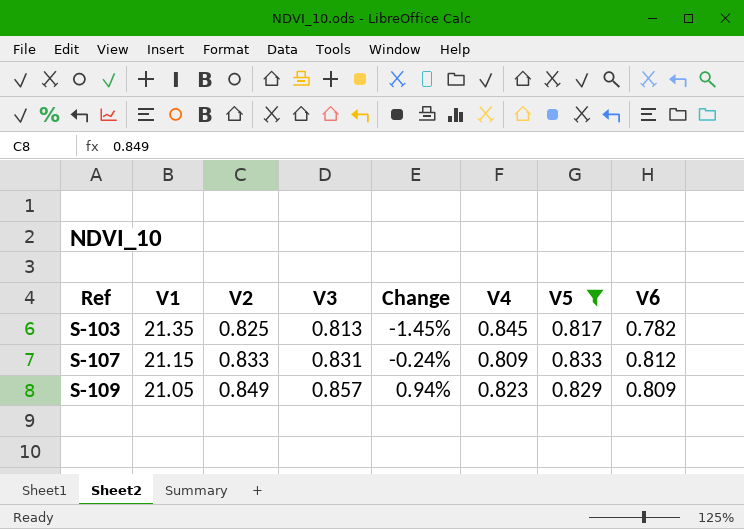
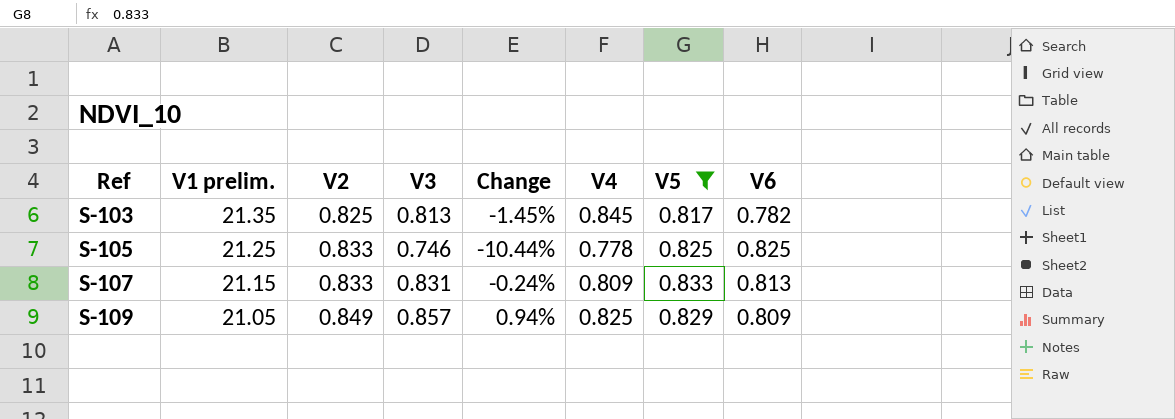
column name: V1 -> V1 prelim.
row S-105: none -> 21.25 | 0.833 | 0.746 | -10.44% | 0.778 | 0.825 | 0.825
S-107 | V6: 0.812 -> 0.813
S-109 | V4: 0.823 -> 0.825

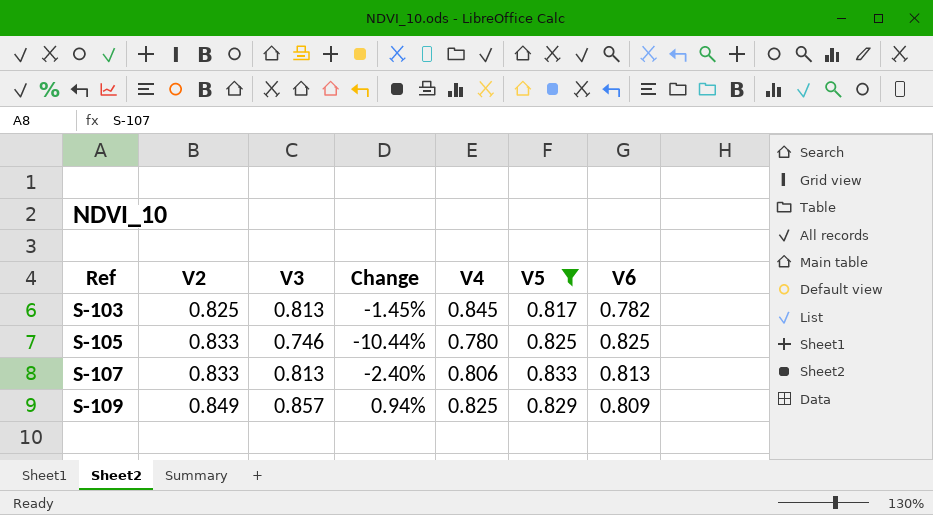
column V1 prelim. | position: 2 -> none
S-105 | V4: 0.778 -> 0.780
S-107 | V3: 0.831 -> 0.813
S-107 | Change: -0.24% -> -2.40%
S-107 | V4: 0.809 -> 0.806

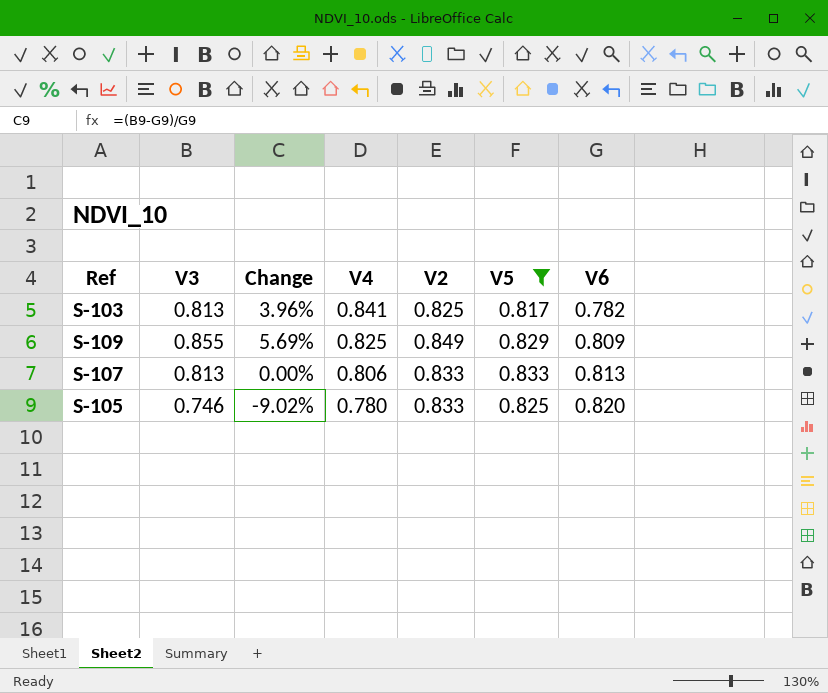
row order: Ref ascending -> V4 descending
column Change | formula: ([V3] - [V2]) / [V2] -> ([V3] - [V6]) / [V6]
column V2 | position: 2 -> 5
S-103 | V4: 0.845 -> 0.841
S-109 | V3: 0.857 -> 0.855
S-105 | V6: 0.825 -> 0.820

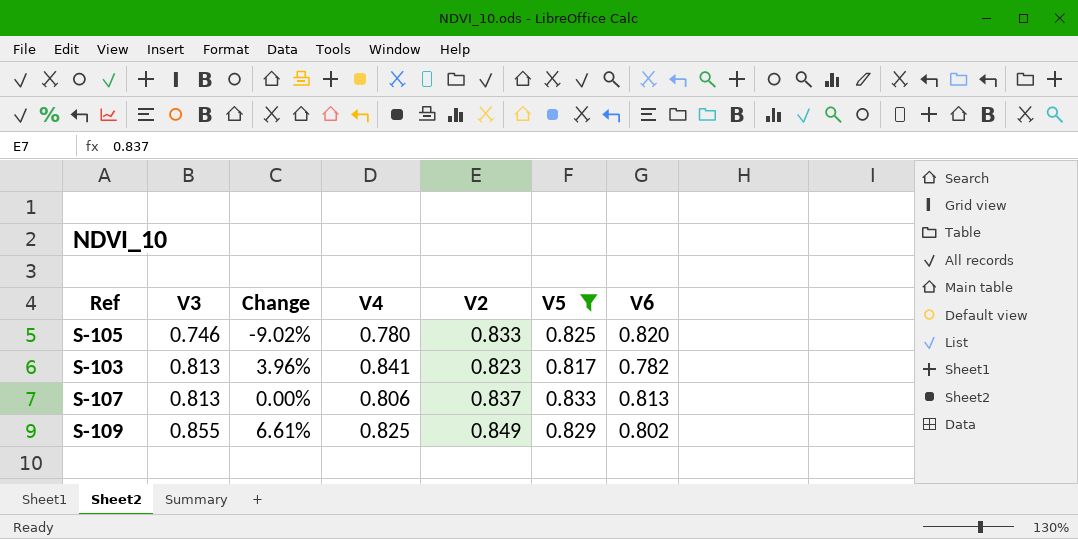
row order: V4 descending -> V3 ascending
S-103 | V2: 0.825 -> 0.823
S-107 | V2: 0.833 -> 0.837
S-109 | Change: 5.69% -> 6.61%
S-109 | V6: 0.809 -> 0.802

